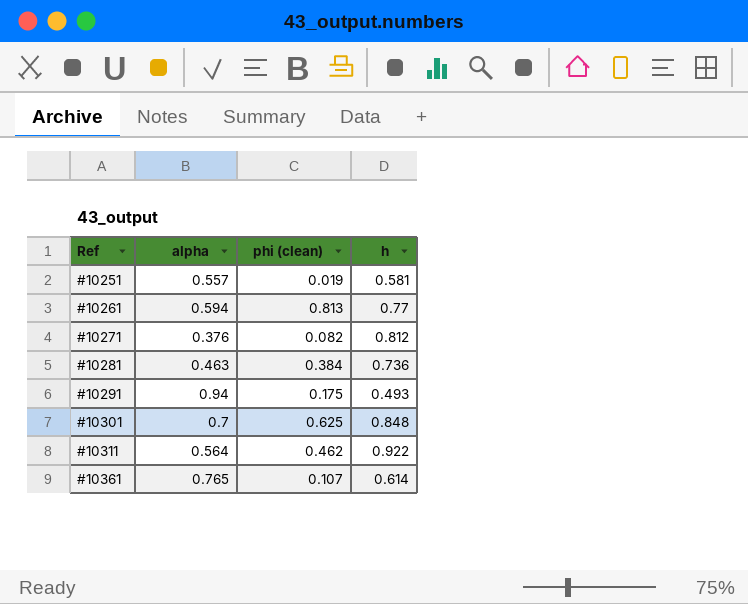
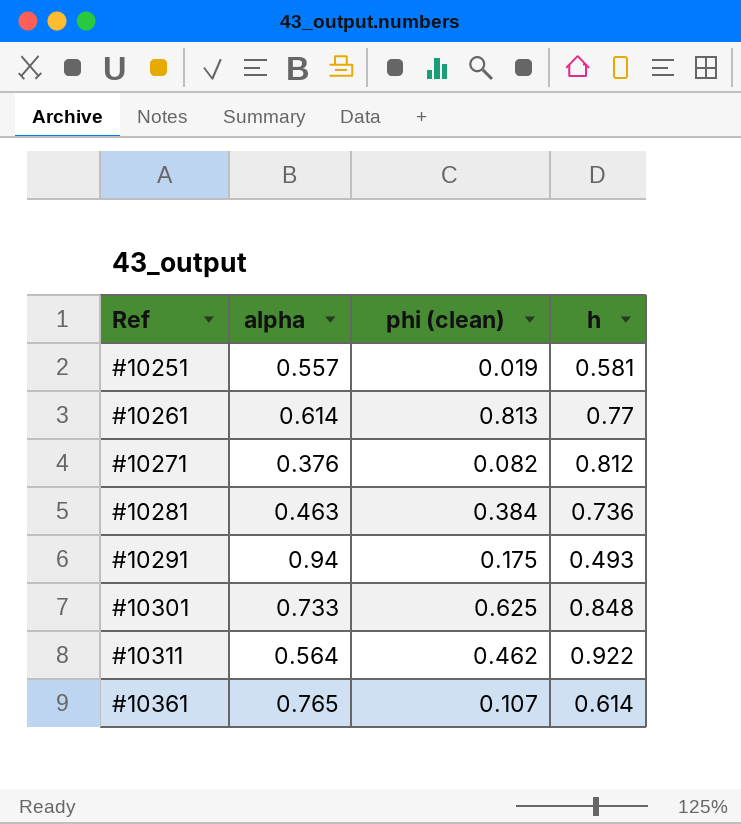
#10261 | alpha: 0.594 -> 0.614
#10301 | alpha: 0.7 -> 0.733

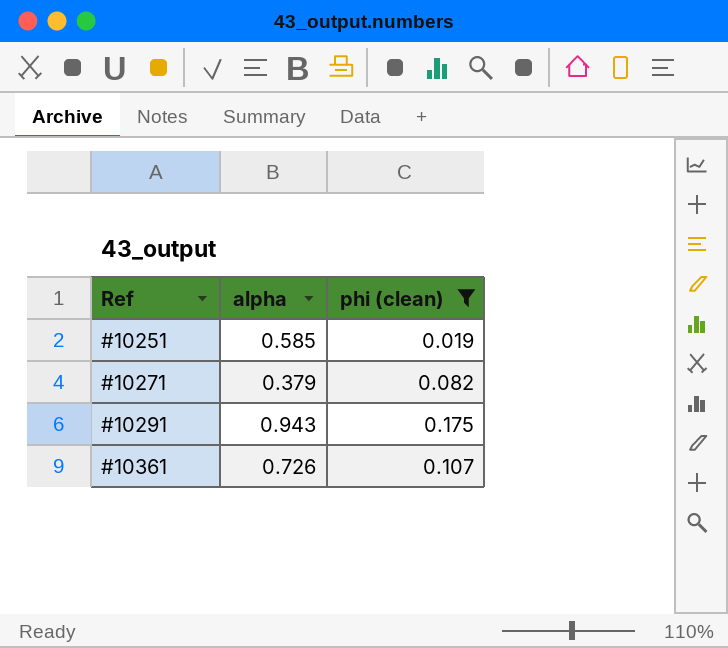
filter: none -> phi (clean) <= 0.175
column h | position: 4 -> none
#10251 | alpha: 0.557 -> 0.585
#10271 | alpha: 0.376 -> 0.379
#10291 | alpha: 0.94 -> 0.943
#10361 | alpha: 0.765 -> 0.726

